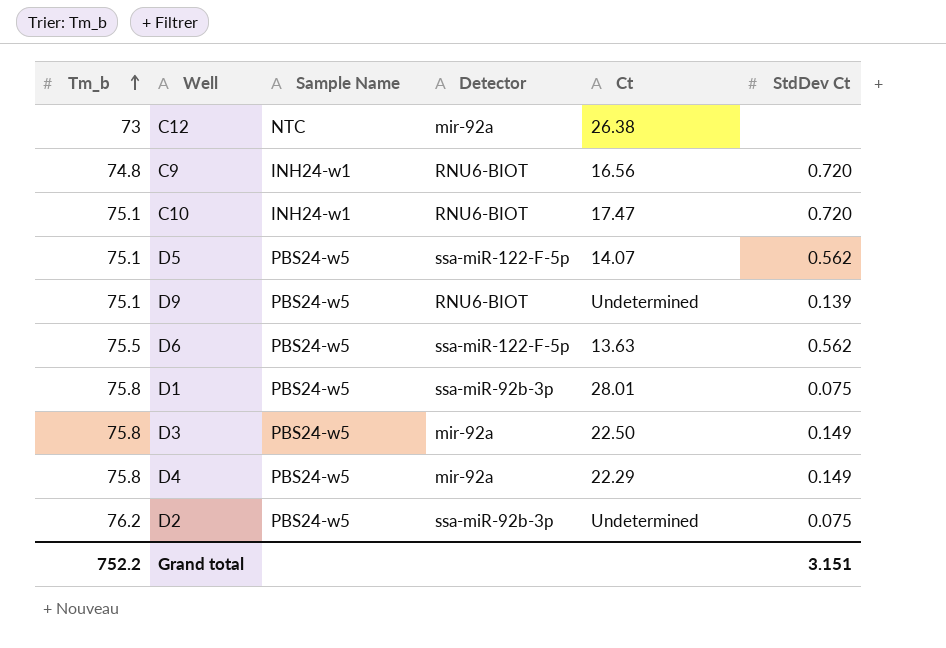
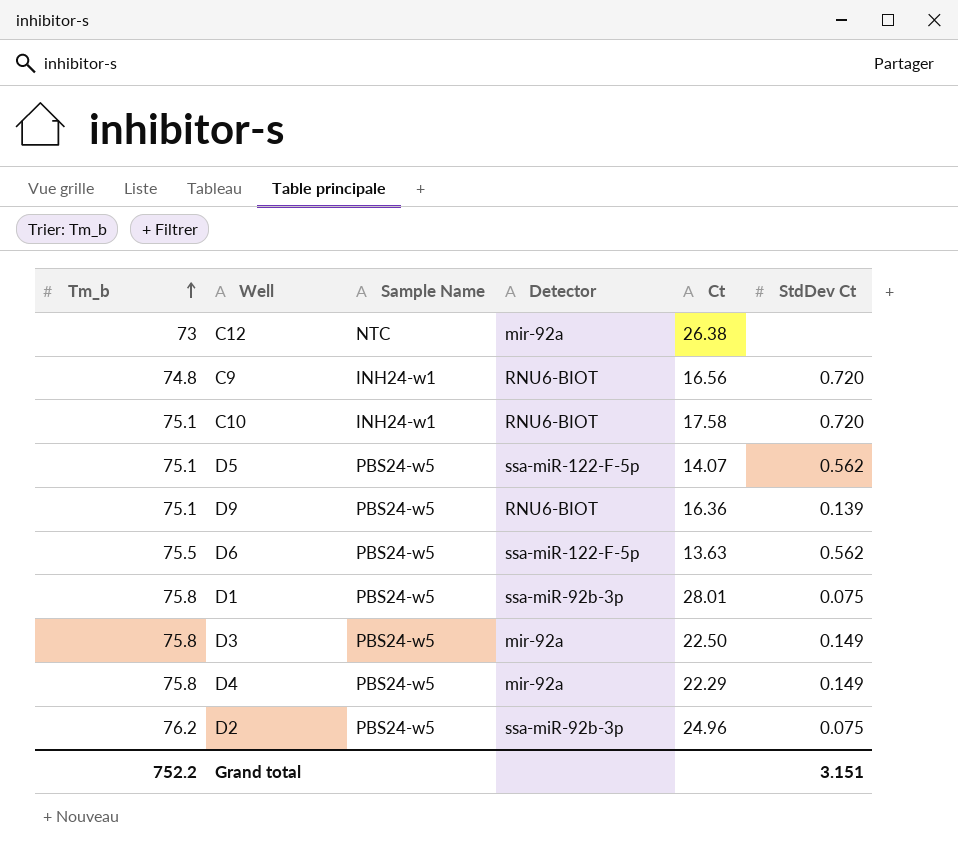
C10 | Ct: 17.47 -> 17.58
D9 | Ct: Undetermined -> 16.36
D2 | Ct: Undetermined -> 24.96

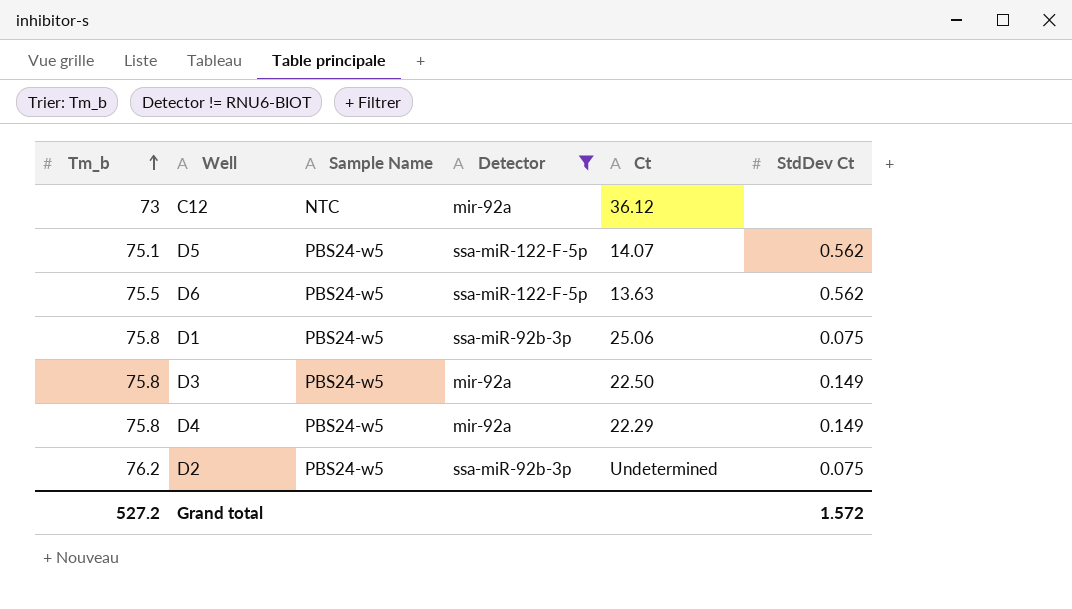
filter: none -> Detector != RNU6-BIOT
C12 | Ct: 26.38 -> 36.12
D1 | Ct: 28.01 -> 25.06
D2 | Ct: 24.96 -> Undetermined
Grand total | Tm_b: 752.2 -> 527.2
Grand total | StdDev Ct: 3.151 -> 1.572

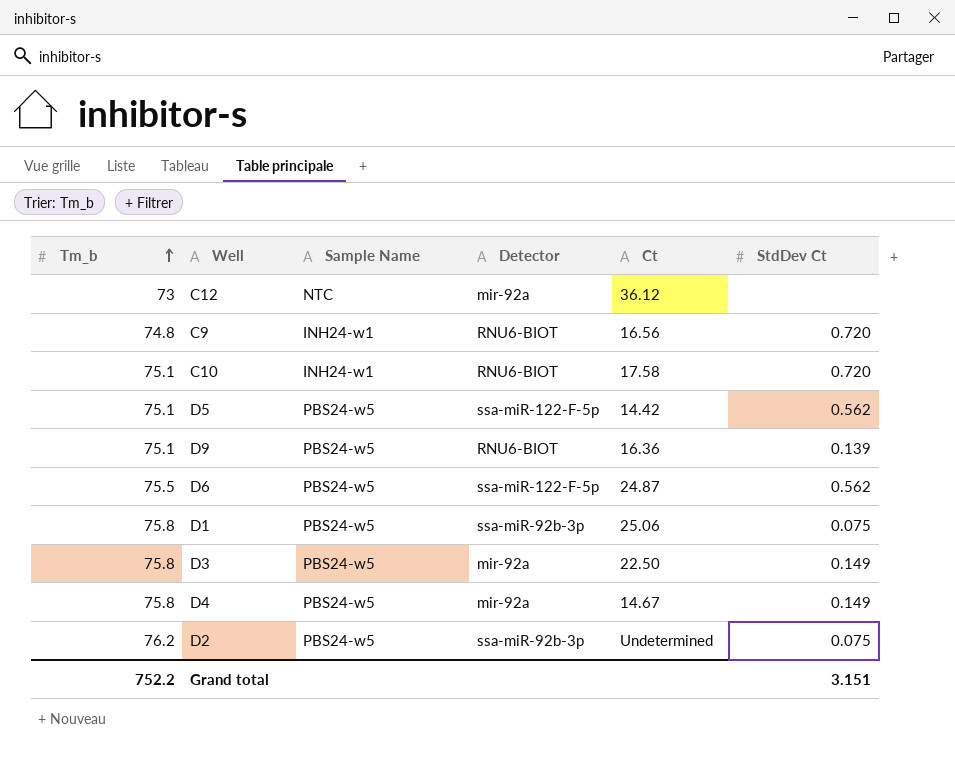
filter: Detector != RNU6-BIOT -> none
D5 | Ct: 14.07 -> 14.42
D6 | Ct: 13.63 -> 24.87
D4 | Ct: 22.29 -> 14.67
Grand total | Tm_b: 527.2 -> 752.2
Grand total | StdDev Ct: 1.572 -> 3.151

